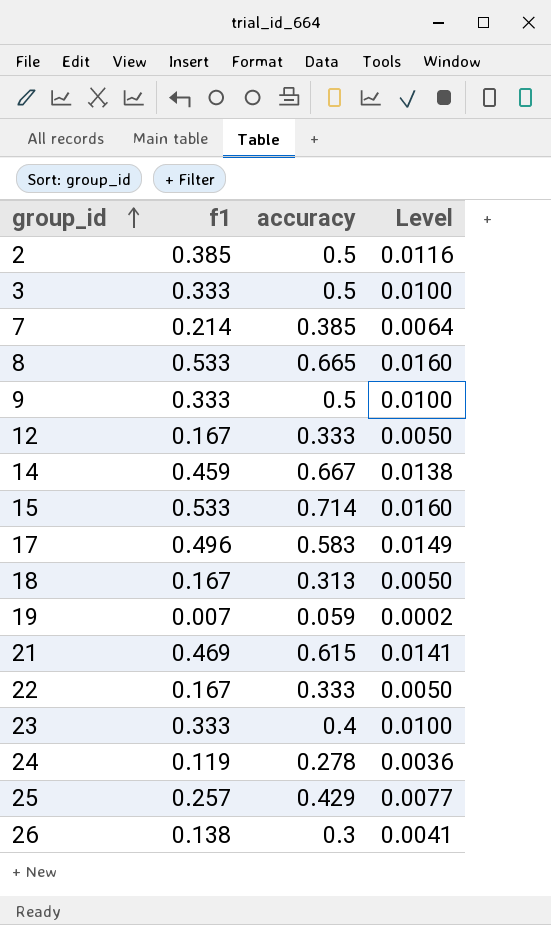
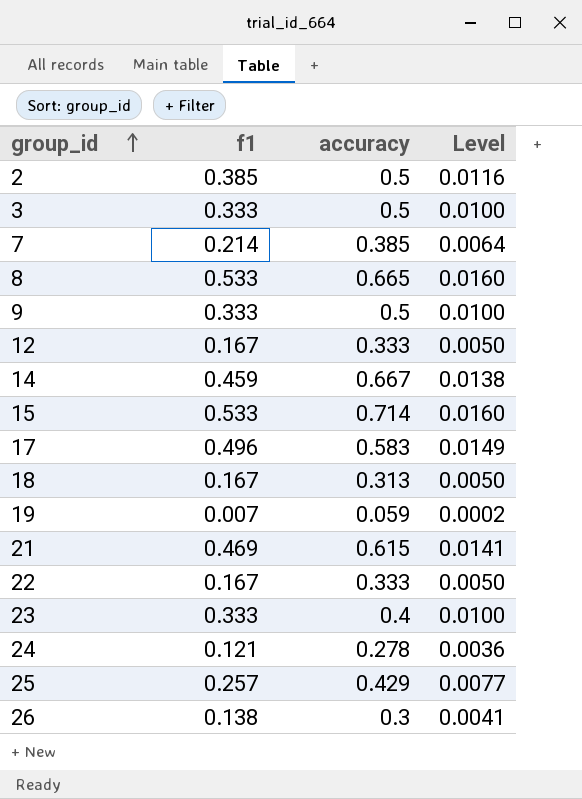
24 | f1: 0.119 -> 0.121

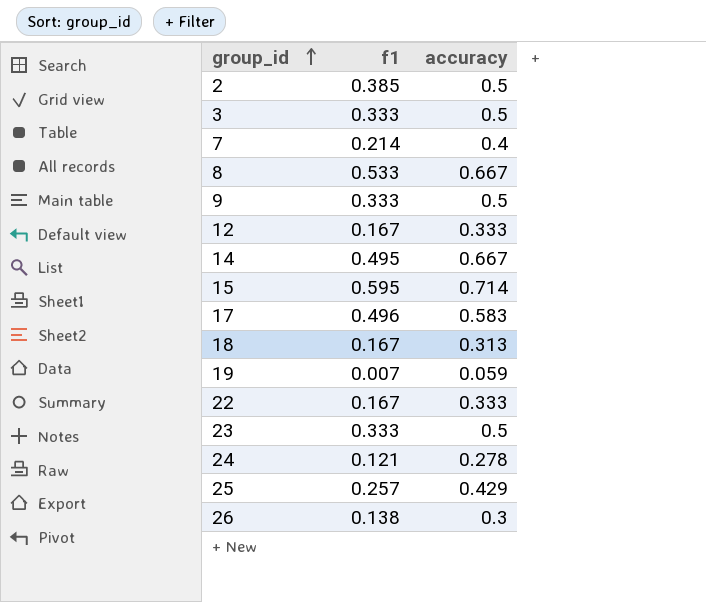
column Level | formula: [f1] * 0.03 -> none
row 21: 0.469 | 0.615 | 0.0141 -> none
7 | accuracy: 0.385 -> 0.4
8 | accuracy: 0.665 -> 0.667
14 | f1: 0.459 -> 0.495
15 | f1: 0.533 -> 0.595
23 | accuracy: 0.4 -> 0.5

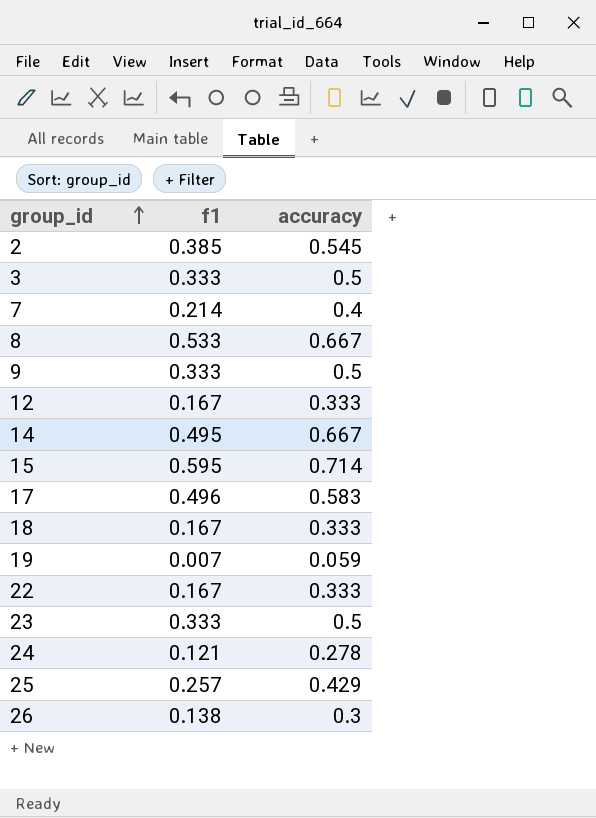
2 | accuracy: 0.5 -> 0.545
18 | accuracy: 0.313 -> 0.333

